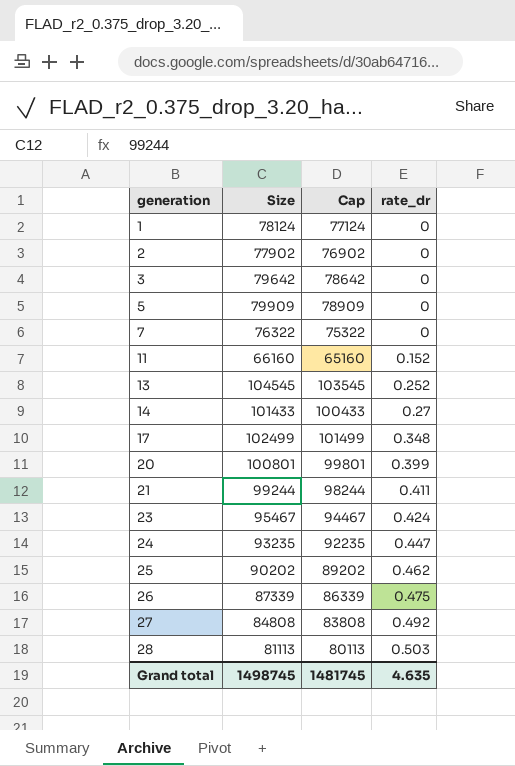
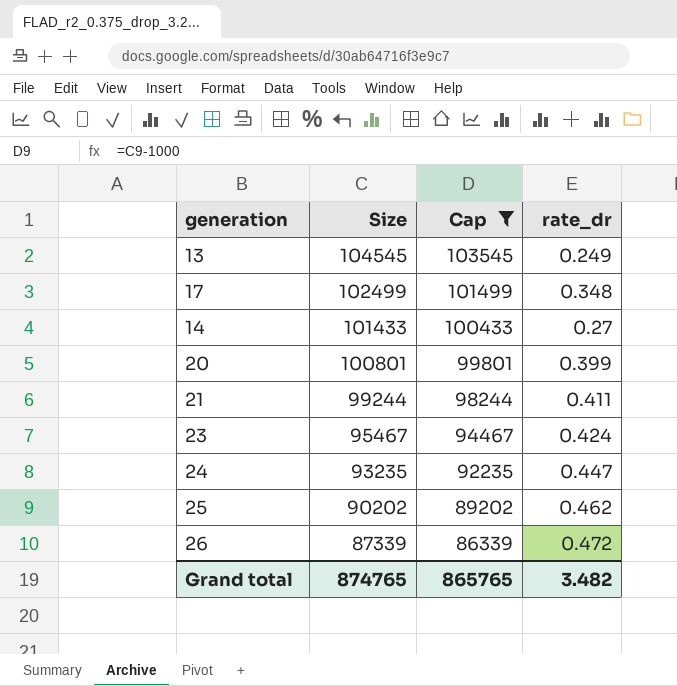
filter: none -> Cap >= 86339
row order: generation ascending -> Size descending
13 | rate_dr: 0.252 -> 0.249
26 | rate_dr: 0.475 -> 0.472
Grand total | Size: 1498745 -> 874765
Grand total | Cap: 1481745 -> 865765
Grand total | rate_dr: 4.635 -> 3.482

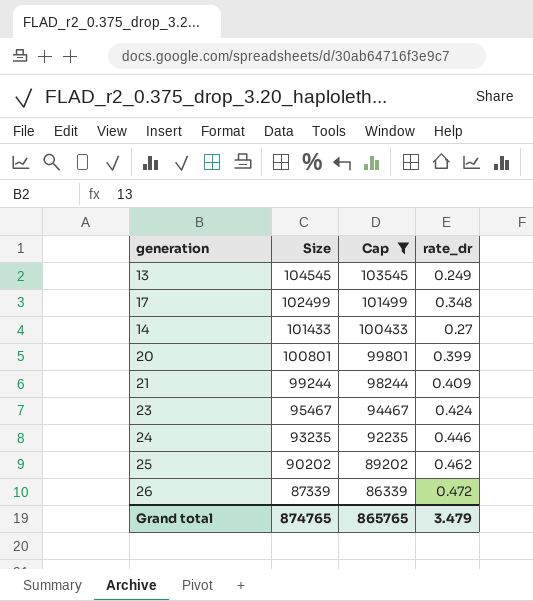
21 | rate_dr: 0.411 -> 0.409
24 | rate_dr: 0.447 -> 0.446
Grand total | rate_dr: 3.482 -> 3.479

